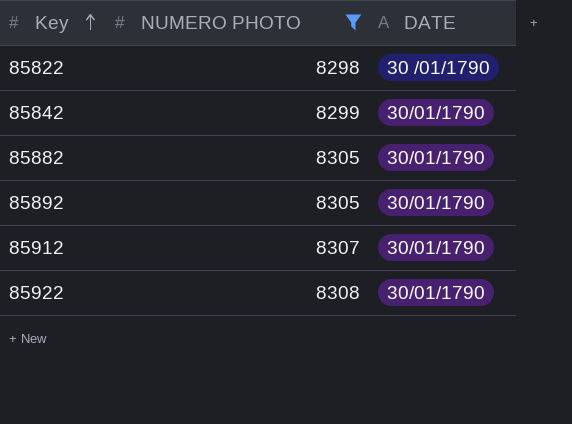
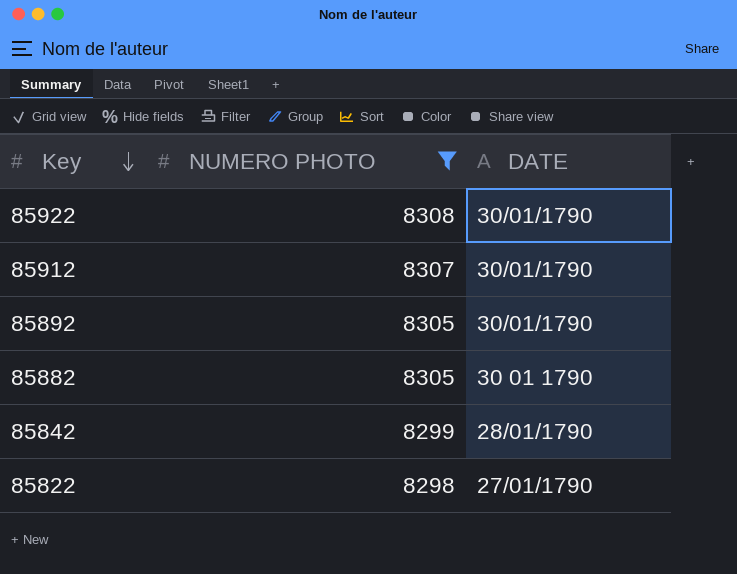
row order: Key ascending -> Key descending
85882 | DATE: 30/01/1790 -> 30 01 1790
85842 | DATE: 30/01/1790 -> 28/01/1790
85822 | DATE: 30 /01/1790 -> 27/01/1790

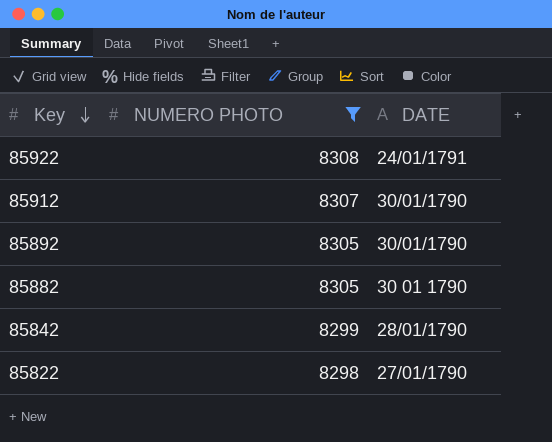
85922 | DATE: 30/01/1790 -> 24/01/1791

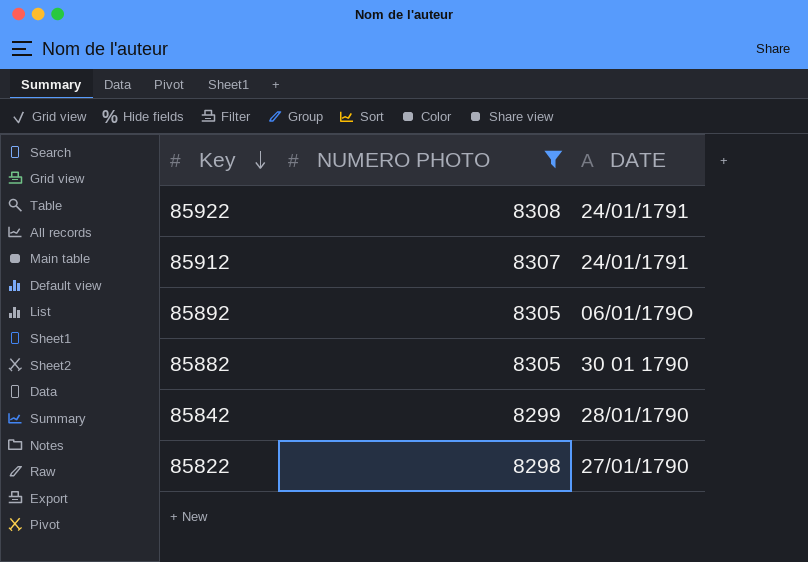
85912 | DATE: 30/01/1790 -> 24/01/1791
85892 | DATE: 30/01/1790 -> 06/01/179O

